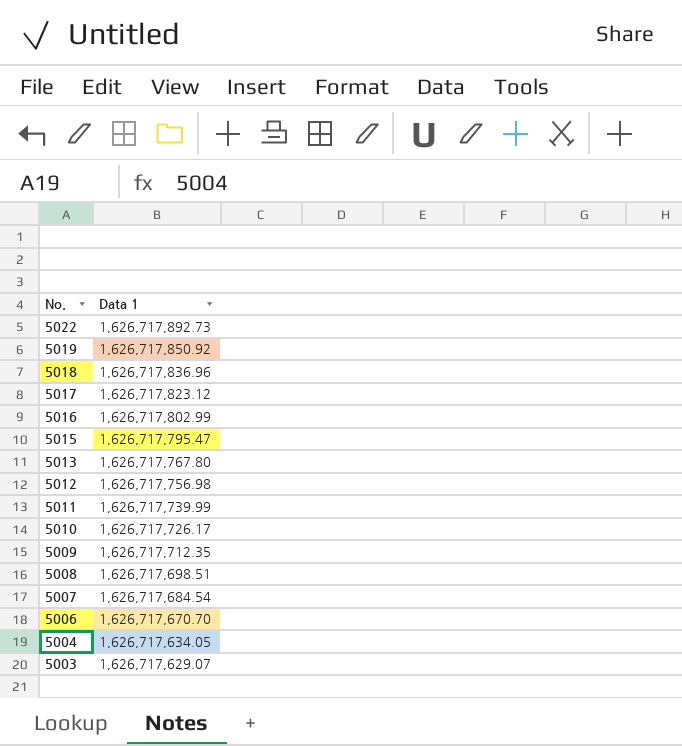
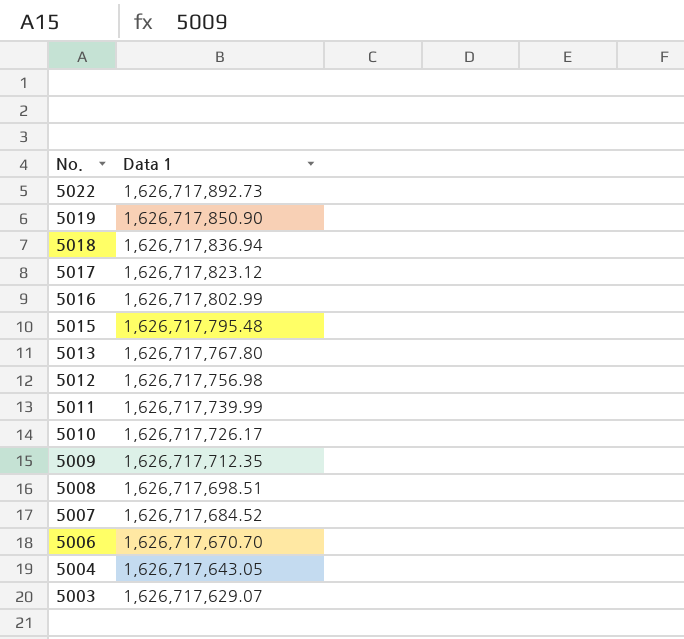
5019 | Data 1: 1,626,717,850.92 -> 1,626,717,850.90
5018 | Data 1: 1,626,717,836.96 -> 1,626,717,836.94
5015 | Data 1: 1,626,717,795.47 -> 1,626,717,795.48
5007 | Data 1: 1,626,717,684.54 -> 1,626,717,684.52
5004 | Data 1: 1,626,717,634.05 -> 1,626,717,643.05

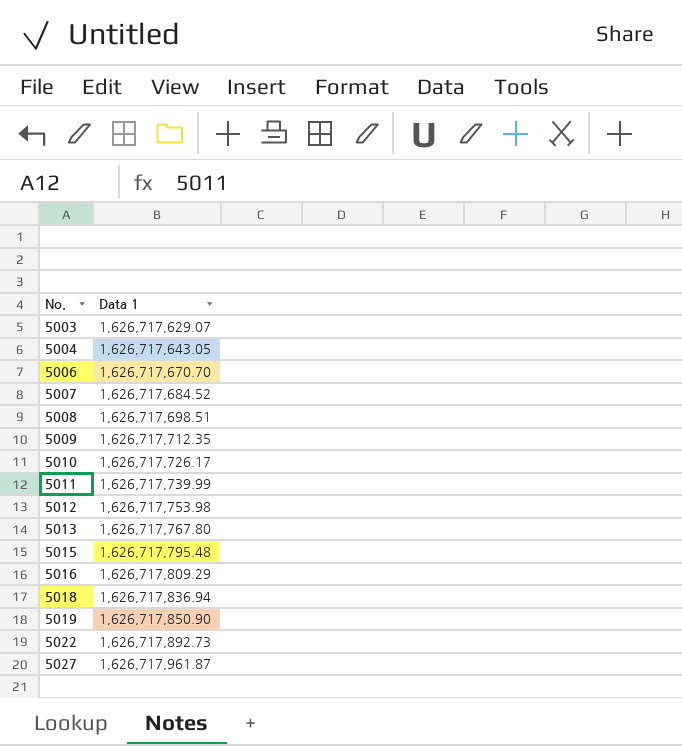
row order: No. descending -> No. ascending
row 5017: 1,626,717,823.12 -> none
5012 | Data 1: 1,626,717,756.98 -> 1,626,717,753.98
5016 | Data 1: 1,626,717,802.99 -> 1,626,717,809.29
row 5027: none -> 1,626,717,961.87

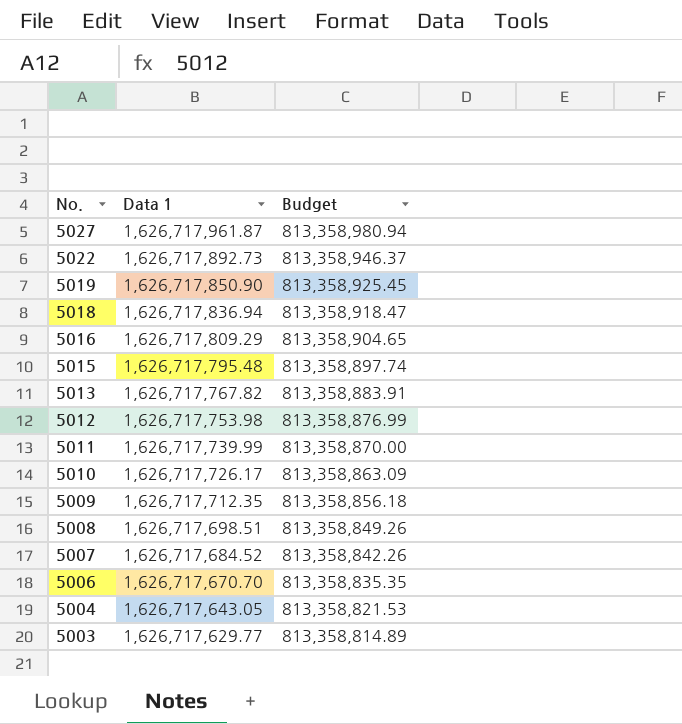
row order: No. ascending -> No. descending
column Budget | formula: none -> [Data 1] * 0.5
5013 | Data 1: 1,626,717,767.80 -> 1,626,717,767.82
5003 | Data 1: 1,626,717,629.07 -> 1,626,717,629.77

